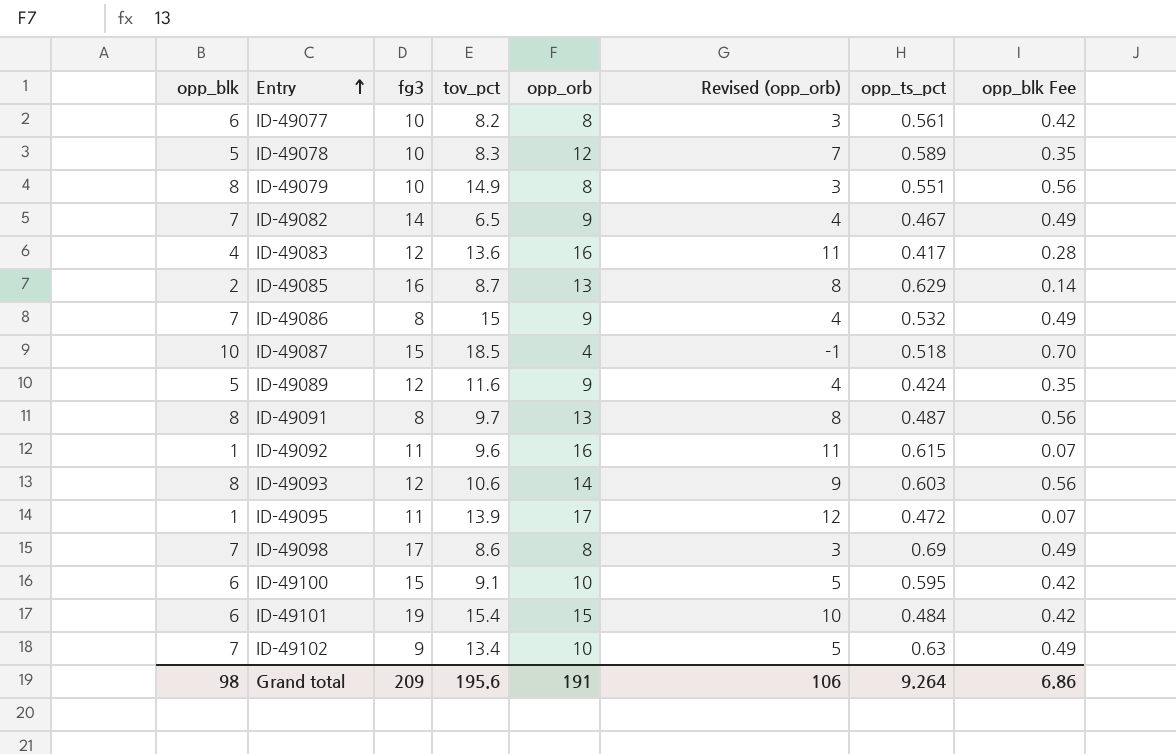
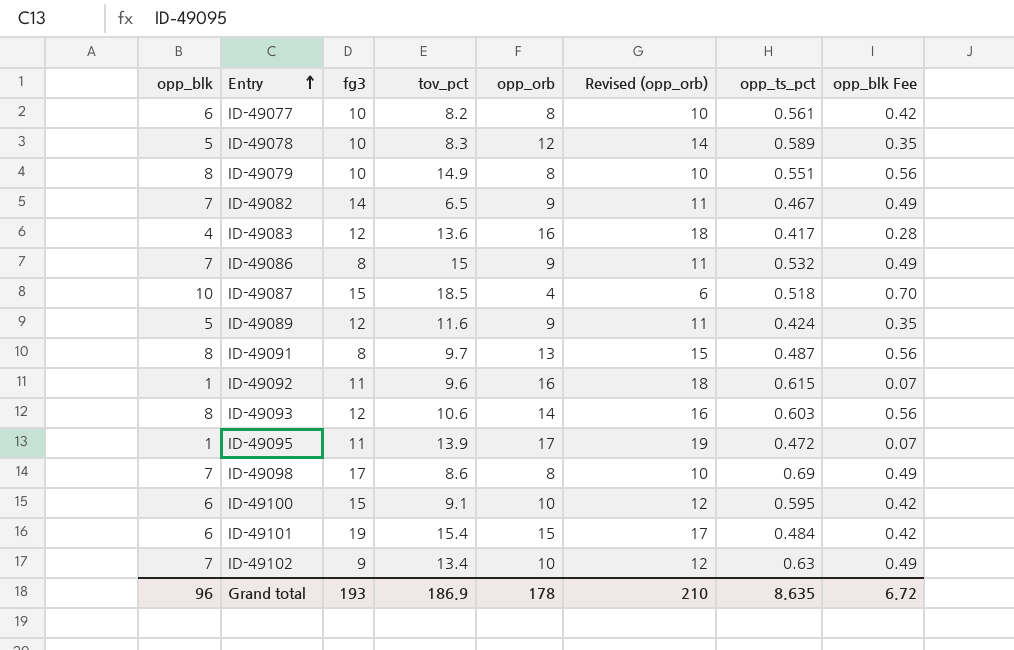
column Revised (opp_orb) | formula: [opp_orb] - 5 -> [opp_orb] + 2
row ID-49085: 2 | 16 | 8.7 | 13 | 8 | 0.629 | 0.14 -> none
Grand total | opp_blk: 98 -> 96
Grand total | fg3: 209 -> 193
Grand total | tov_pct: 195.6 -> 186.9
Grand total | opp_orb: 191 -> 178
Grand total | Revised (opp_orb): 106 -> 210
Grand total | opp_ts_pct: 9.264 -> 8.635
Grand total | opp_blk Fee: 6.86 -> 6.72

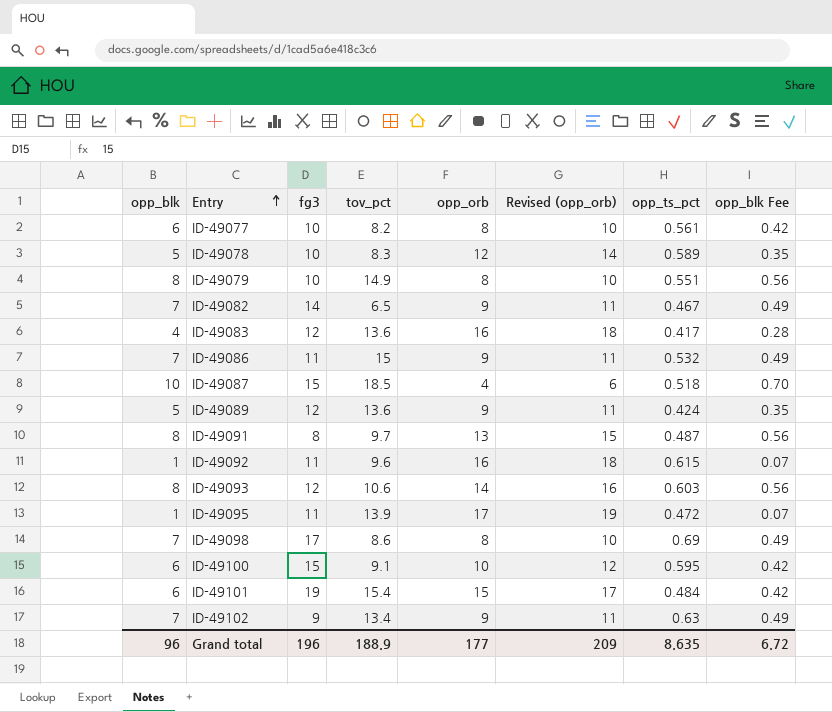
ID-49086 | fg3: 8 -> 11
ID-49089 | tov_pct: 11.6 -> 13.6
ID-49102 | opp_orb: 10 -> 9
ID-49102 | Revised (opp_orb): 12 -> 11
Grand total | fg3: 193 -> 196
Grand total | tov_pct: 186.9 -> 188.9
Grand total | opp_orb: 178 -> 177
Grand total | Revised (opp_orb): 210 -> 209

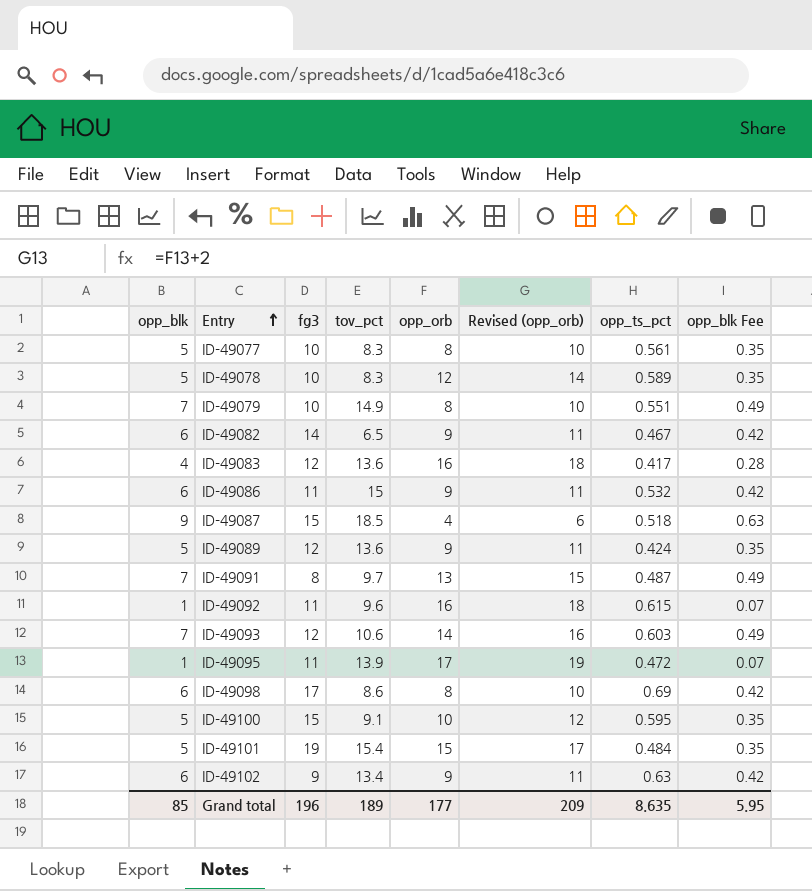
ID-49077 | opp_blk: 6 -> 5
ID-49077 | tov_pct: 8.2 -> 8.3
ID-49077 | opp_blk Fee: 0.42 -> 0.35
ID-49079 | opp_blk: 8 -> 7
ID-49079 | opp_blk Fee: 0.56 -> 0.49
ID-49082 | opp_blk: 7 -> 6
ID-49082 | opp_blk Fee: 0.49 -> 0.42
ID-49086 | opp_blk: 7 -> 6
ID-49086 | opp_blk Fee: 0.49 -> 0.42
ID-49087 | opp_blk: 10 -> 9
ID-49087 | opp_blk Fee: 0.70 -> 0.63
ID-49091 | opp_blk: 8 -> 7
ID-49091 | opp_blk Fee: 0.56 -> 0.49
ID-49093 | opp_blk: 8 -> 7
ID-49093 | opp_blk Fee: 0.56 -> 0.49
ID-49098 | opp_blk: 7 -> 6
ID-49098 | opp_blk Fee: 0.49 -> 0.42
ID-49100 | opp_blk: 6 -> 5
ID-49100 | opp_blk Fee: 0.42 -> 0.35
ID-49101 | opp_blk: 6 -> 5
ID-49101 | opp_blk Fee: 0.42 -> 0.35
ID-49102 | opp_blk: 7 -> 6
ID-49102 | opp_blk Fee: 0.49 -> 0.42
Grand total | opp_blk: 96 -> 85
Grand total | tov_pct: 188.9 -> 189
Grand total | opp_blk Fee: 6.72 -> 5.95

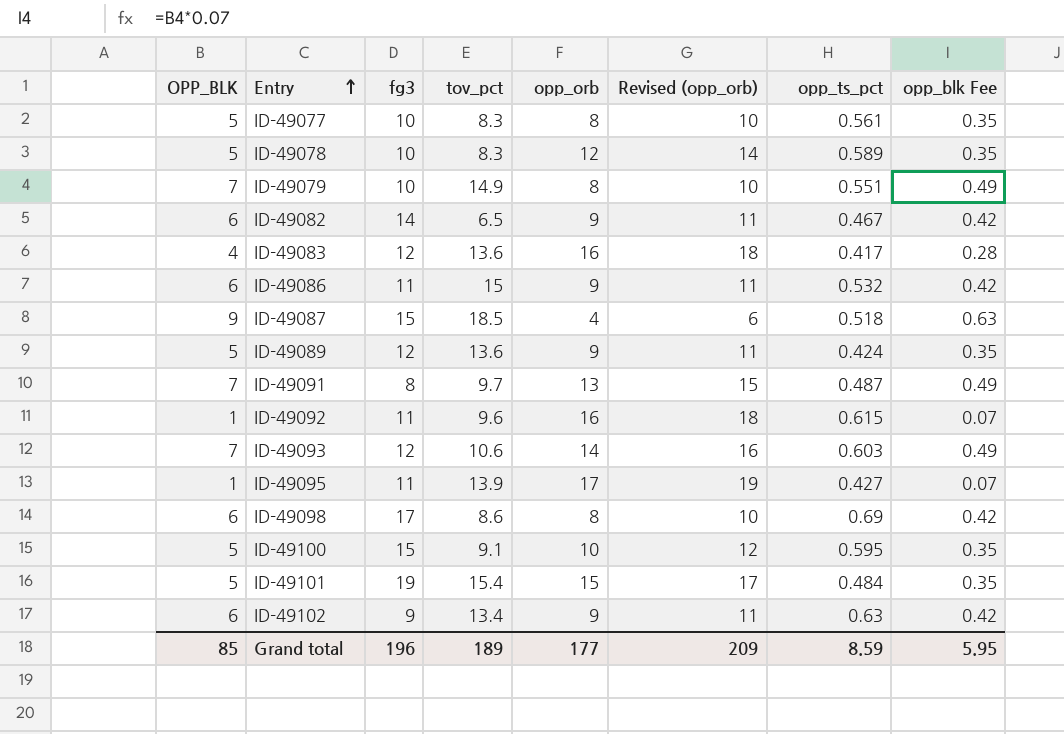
column name: opp_blk -> OPP_BLK
ID-49095 | opp_ts_pct: 0.472 -> 0.427
Grand total | opp_ts_pct: 8.635 -> 8.59

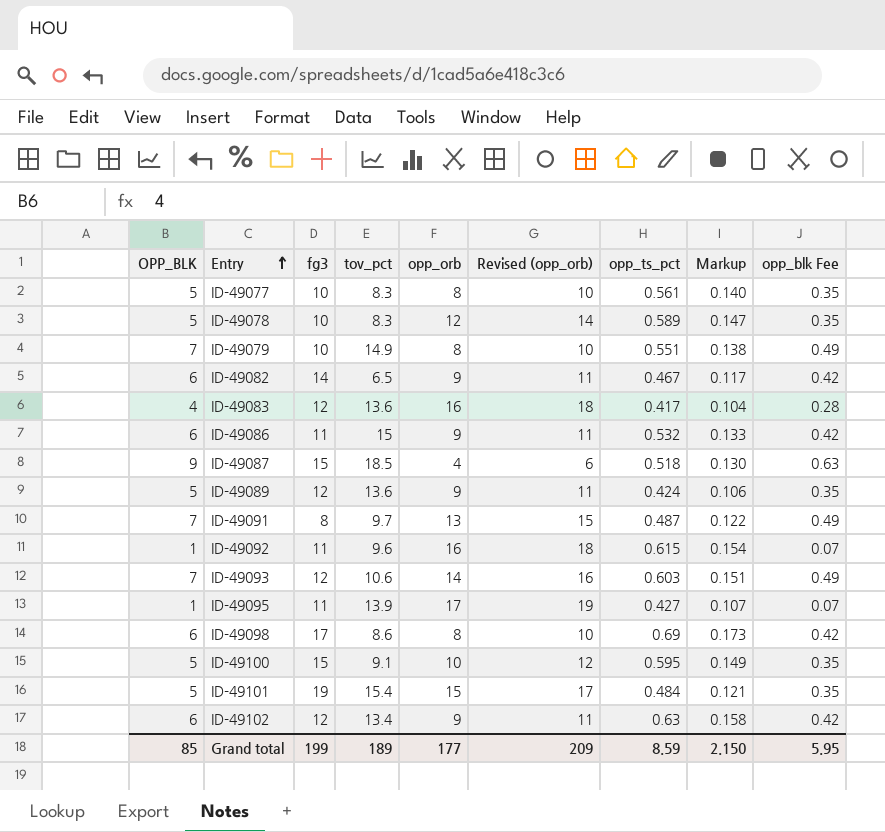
column Markup | formula: none -> [opp_ts_pct] * 0.25
ID-49102 | fg3: 9 -> 12
Grand total | fg3: 196 -> 199

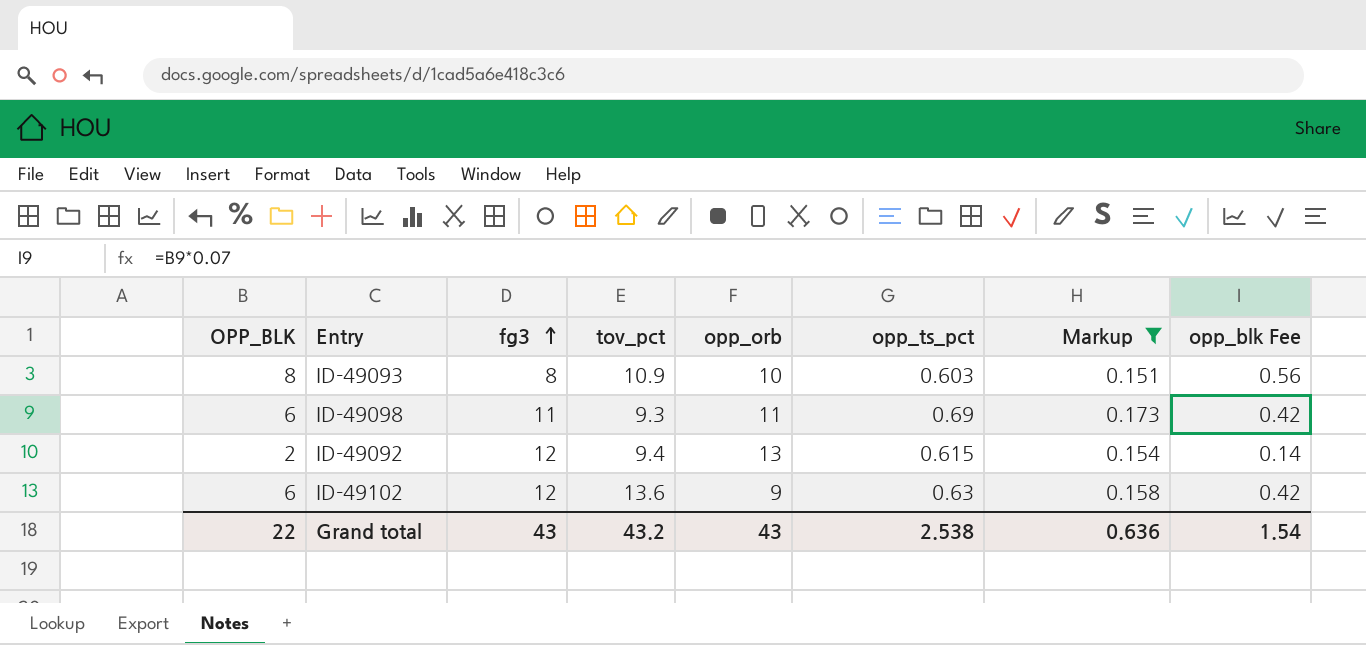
filter: none -> Markup >= 0.151
row order: Entry ascending -> fg3 ascending
column Revised (opp_orb) | formula: [opp_orb] + 2 -> none
ID-49093 | OPP_BLK: 7 -> 8
ID-49093 | fg3: 12 -> 8
ID-49093 | tov_pct: 10.6 -> 10.9
ID-49093 | opp_orb: 14 -> 10
ID-49093 | opp_blk Fee: 0.49 -> 0.56
ID-49098 | fg3: 17 -> 11
ID-49098 | tov_pct: 8.6 -> 9.3
ID-49098 | opp_orb: 8 -> 11
ID-49092 | OPP_BLK: 1 -> 2
ID-49092 | fg3: 11 -> 12
ID-49092 | tov_pct: 9.6 -> 9.4
ID-49092 | opp_orb: 16 -> 13
ID-49092 | opp_blk Fee: 0.07 -> 0.14
ID-49102 | tov_pct: 13.4 -> 13.6
Grand total | OPP_BLK: 85 -> 22
Grand total | fg3: 199 -> 43
Grand total | tov_pct: 189 -> 43.2
Grand total | opp_orb: 177 -> 43
Grand total | opp_ts_pct: 8.59 -> 2.538
Grand total | Markup: 2.150 -> 0.636
Grand total | opp_blk Fee: 5.95 -> 1.54

